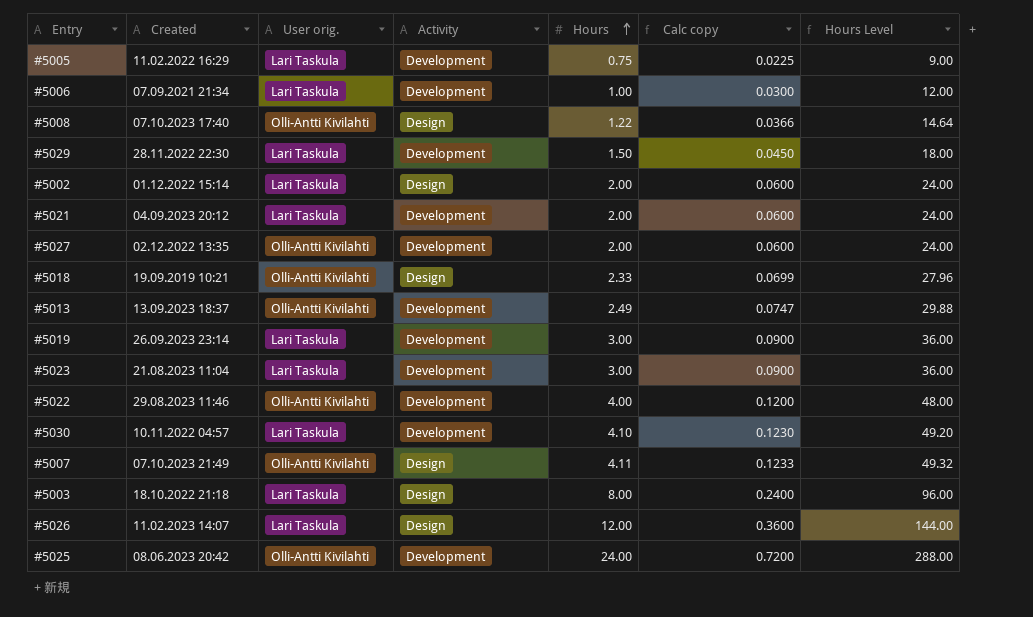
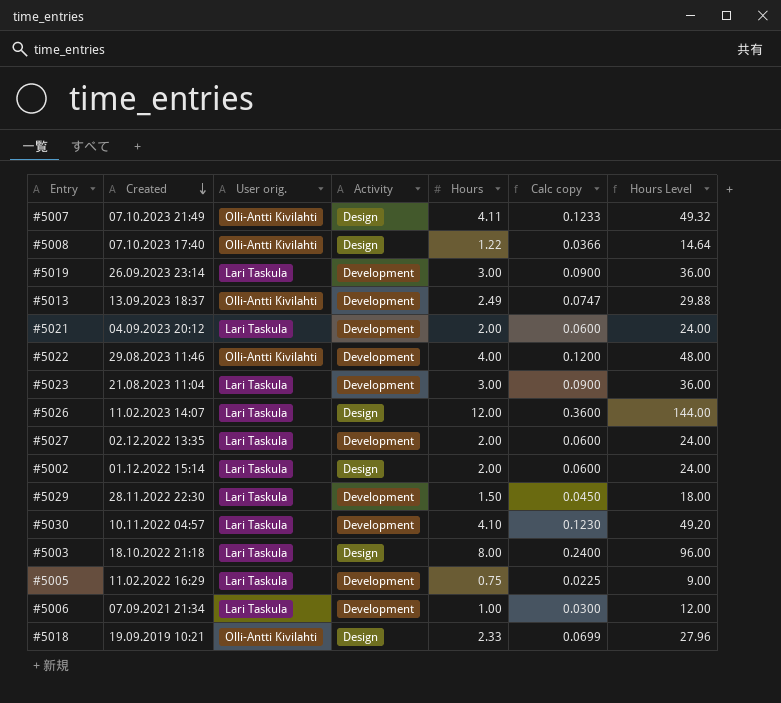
row order: Hours ascending -> Created descending
row #5025: 08.06.2023 20:42 | Olli-Antti Kivilahti | Development | 24.00 | 0.7200 | 288.00 -> none
#5027 | User orig.: Olli-Antti Kivilahti -> Lari Taskula

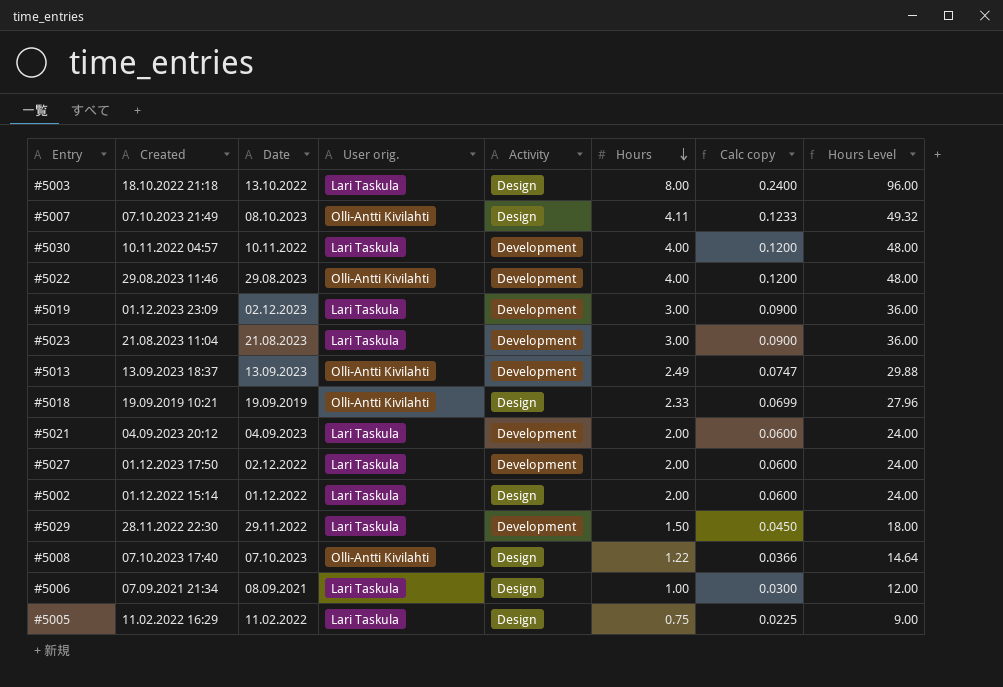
row order: Created descending -> Hours descending
column Date | position: none -> 3
row #5026: 11.02.2023 14:07 | Lari Taskula | Design | 12.00 | 0.3600 | 144.00 -> none
#5030 | Hours: 4.10 -> 4.00
#5030 | Calc copy: 0.1230 -> 0.1200
#5030 | Hours Level: 49.20 -> 48.00
#5019 | Created: 26.09.2023 23:14 -> 01.12.2023 23:09
#5027 | Created: 02.12.2022 13:35 -> 01.12.2023 17:50
#5006 | Activity: Development -> Design
#5005 | Activity: Development -> Design

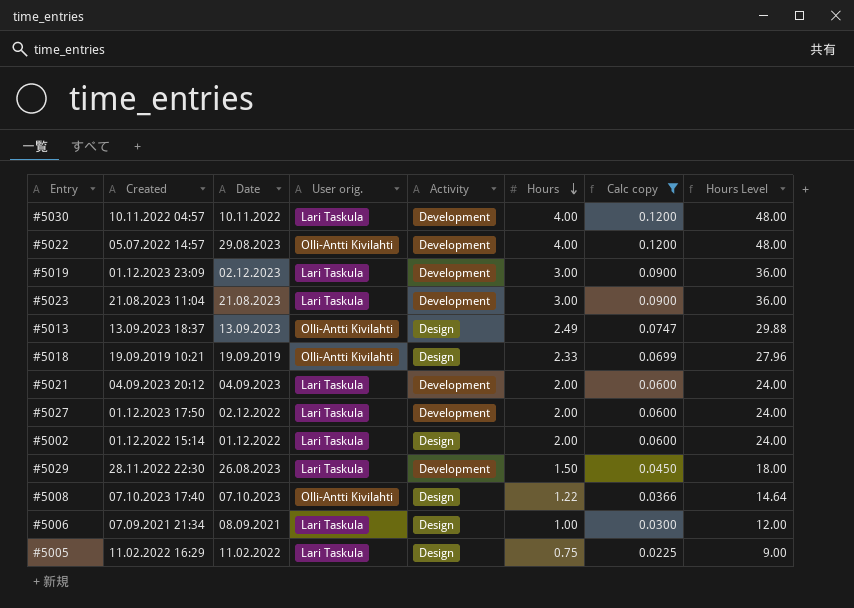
filter: none -> Calc copy <= 0.1200
#5022 | Created: 29.08.2023 11:46 -> 05.07.2022 14:57
#5013 | Activity: Development -> Design
#5029 | Date: 29.11.2022 -> 26.08.2023

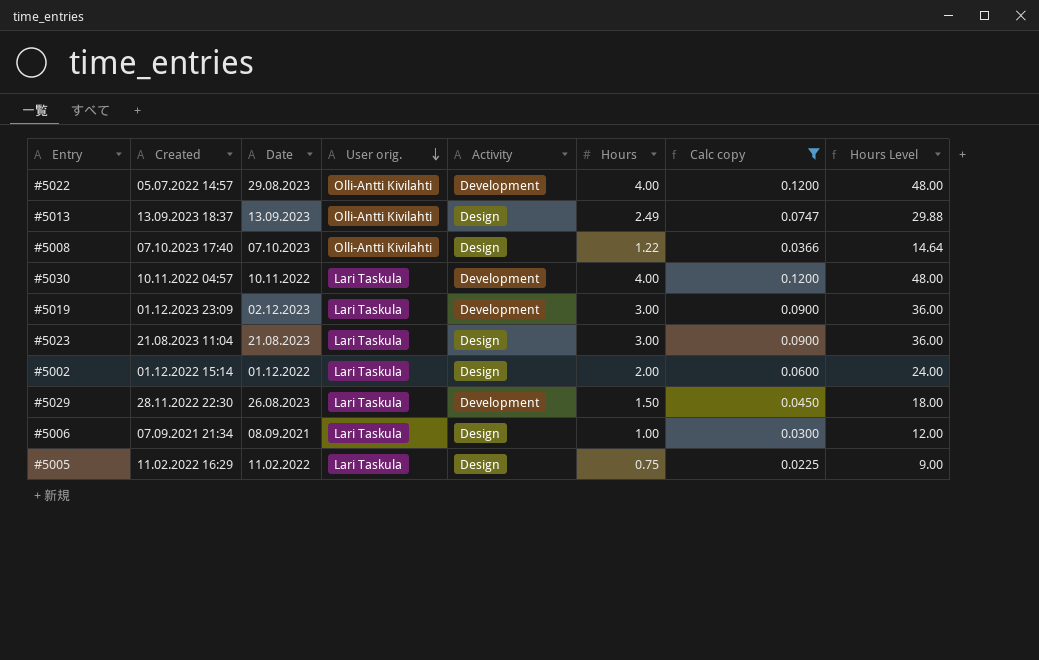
row order: Hours descending -> User orig. descending
row #5018: 19.09.2019 10:21 | 19.09.2019 | Olli-Antti Kivilahti | Design | 2.33 | 0.0699 | 27.96 -> none
row #5021: 04.09.2023 20:12 | 04.09.2023 | Lari Taskula | Development | 2.00 | 0.0600 | 24.00 -> none
row #5027: 01.12.2023 17:50 | 02.12.2022 | Lari Taskula | Development | 2.00 | 0.0600 | 24.00 -> none
#5023 | Activity: Development -> Design

